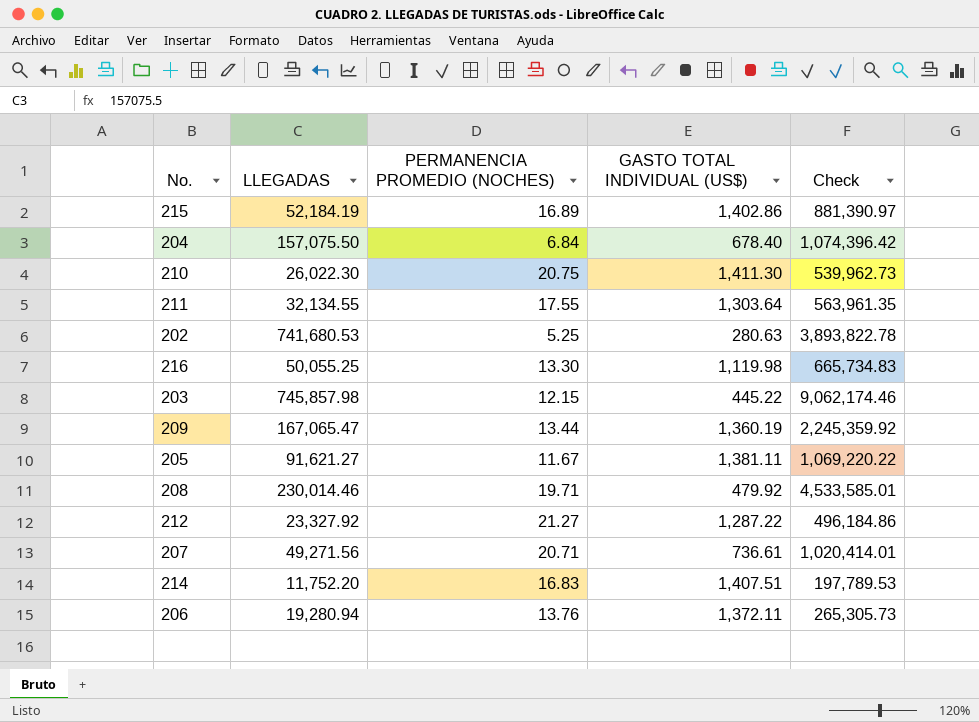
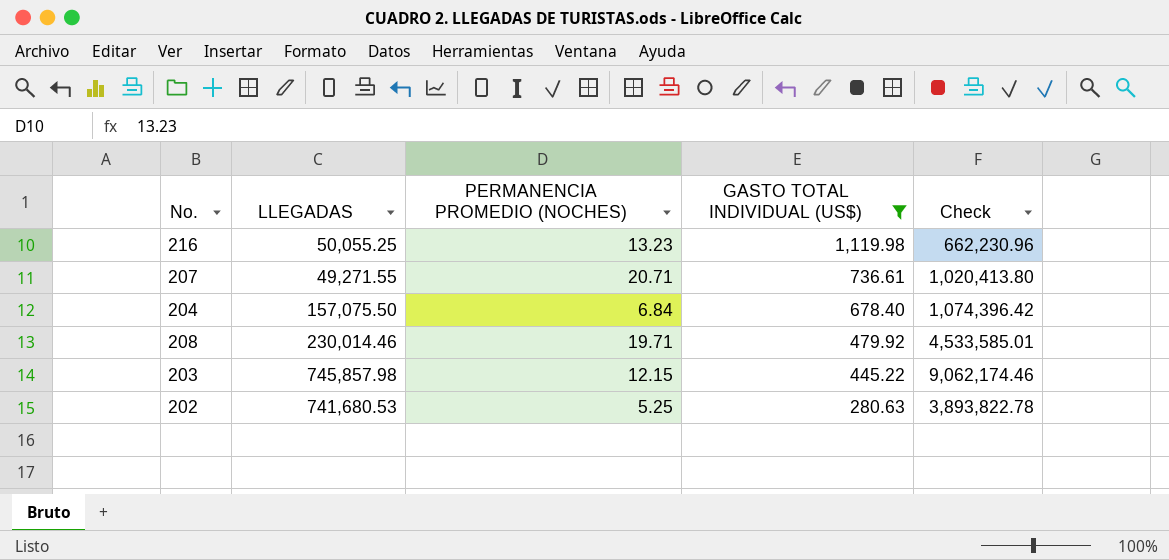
filter: none -> GASTO TOTAL INDIVIDUAL (US$) <= 1,119.98
row order: none -> GASTO TOTAL INDIVIDUAL (US$) descending
216 | PERMANENCIA PROMEDIO (NOCHES): 13.30 -> 13.23
216 | Check: 665,734.83 -> 662,230.96
207 | LLEGADAS: 49,271.56 -> 49,271.55
207 | Check: 1,020,414.01 -> 1,020,413.80

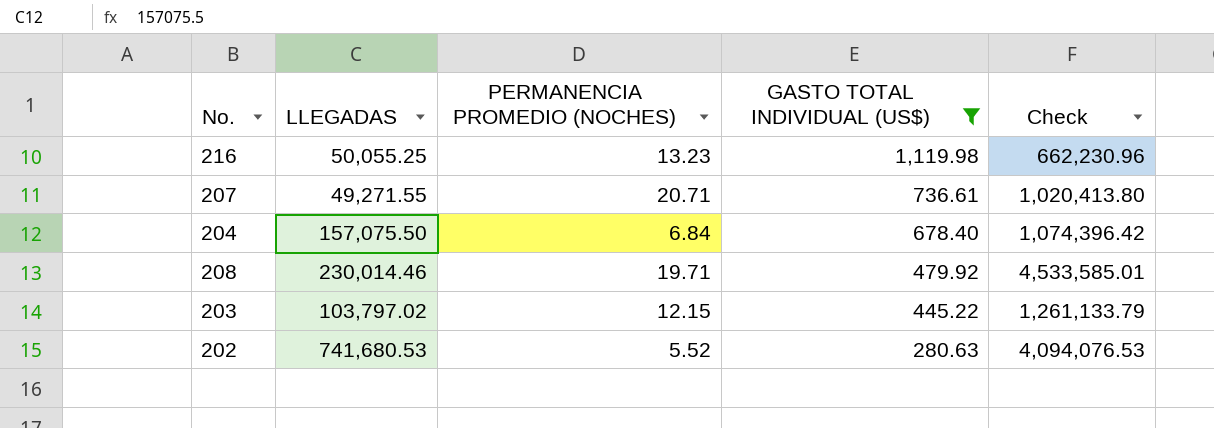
203 | LLEGADAS: 745,857.98 -> 103,797.02
203 | Check: 9,062,174.46 -> 1,261,133.79
202 | PERMANENCIA PROMEDIO (NOCHES): 5.25 -> 5.52
202 | Check: 3,893,822.78 -> 4,094,076.53

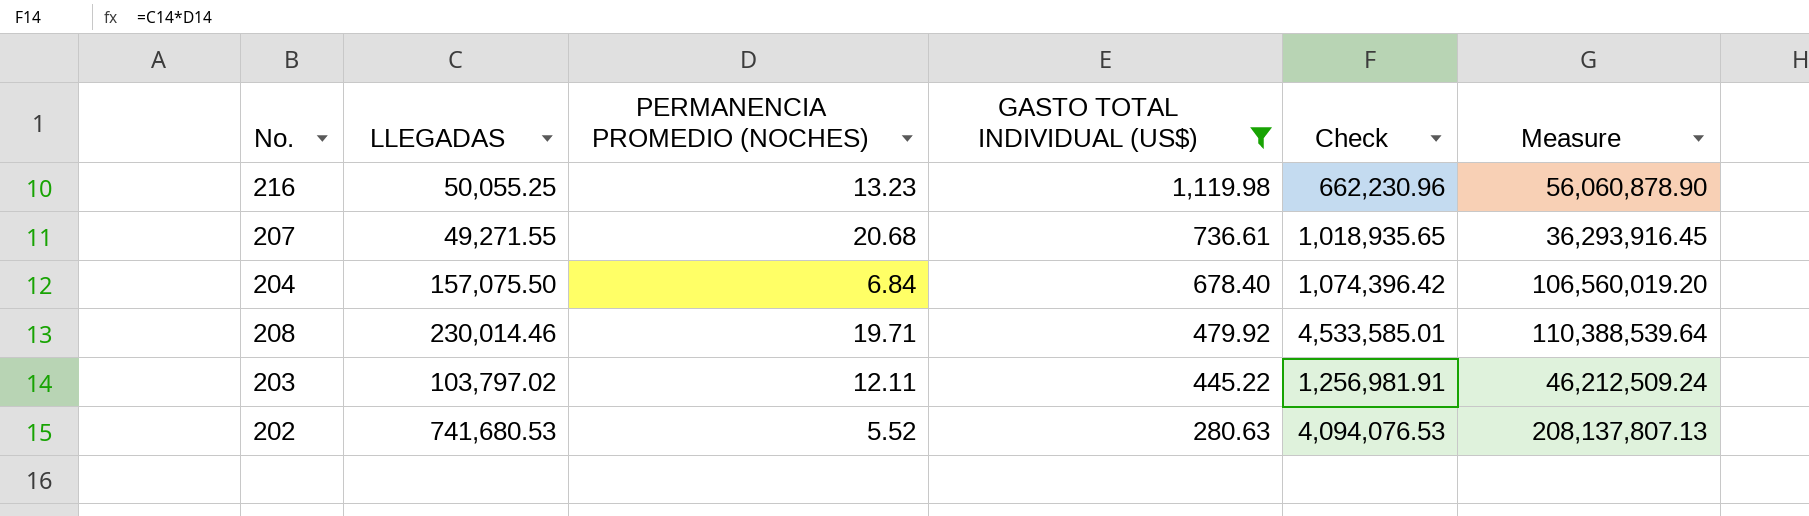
column Measure | formula: none -> [LLEGADAS] * [GASTO TOTAL INDIVIDUAL (US$)]
207 | PERMANENCIA PROMEDIO (NOCHES): 20.71 -> 20.68
207 | Check: 1,020,413.80 -> 1,018,935.65
203 | PERMANENCIA PROMEDIO (NOCHES): 12.15 -> 12.11
203 | Check: 1,261,133.79 -> 1,256,981.91

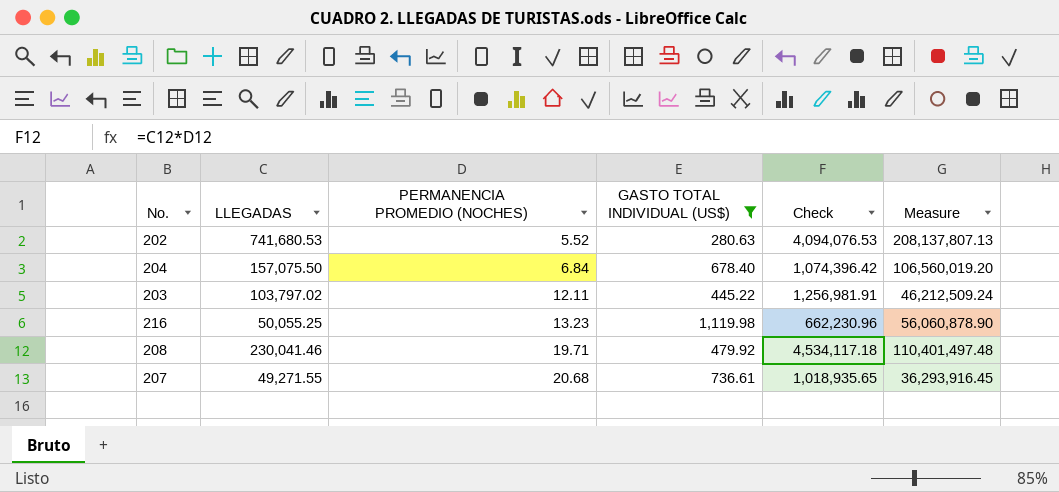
row order: GASTO TOTAL INDIVIDUAL (US$) descending -> PERMANENCIA PROMEDIO (NOCHES) ascending
208 | LLEGADAS: 230,014.46 -> 230,041.46
208 | Check: 4,533,585.01 -> 4,534,117.18
208 | Measure: 110,388,539.64 -> 110,401,497.48

